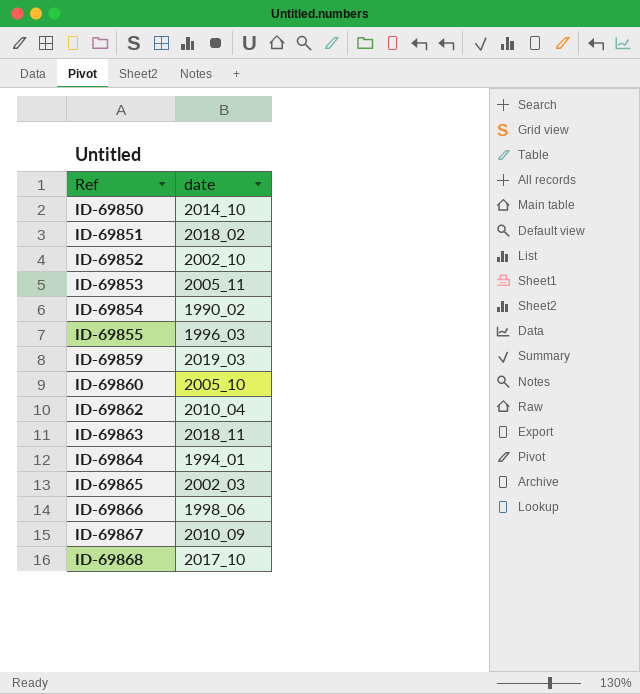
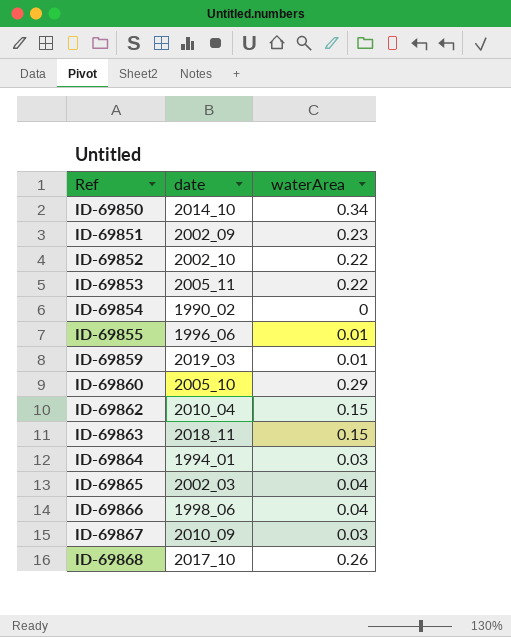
column waterArea | position: none -> 3
ID-69851 | date: 2018_02 -> 2002_09
ID-69855 | date: 1996_03 -> 1996_06

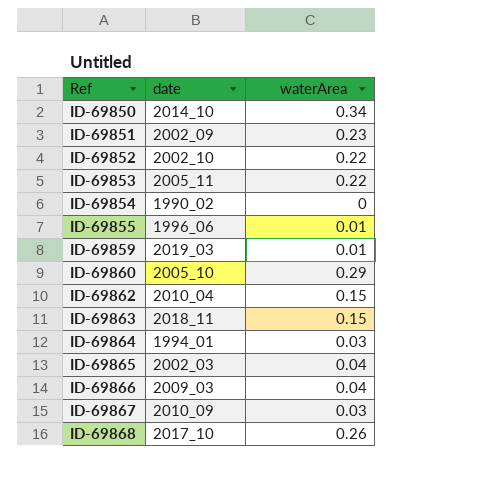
ID-69866 | date: 1998_06 -> 2009_03

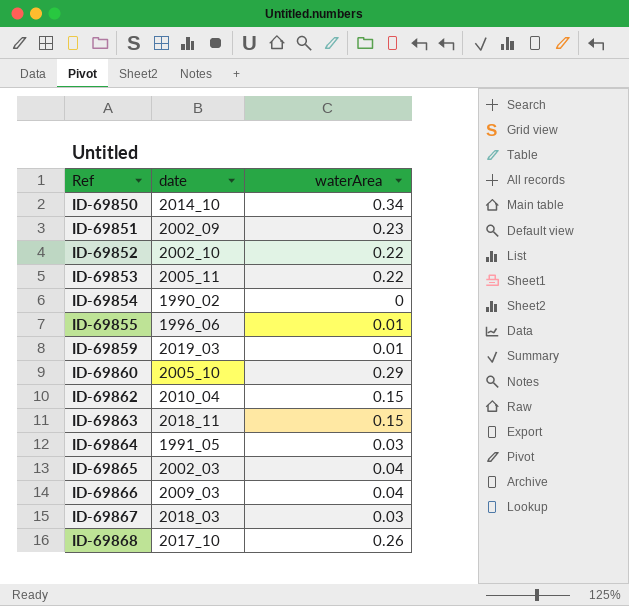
ID-69864 | date: 1994_01 -> 1991_05
ID-69867 | date: 2010_09 -> 2018_03

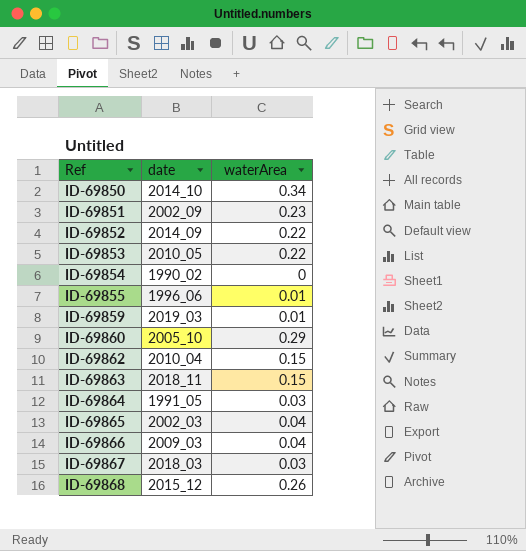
ID-69852 | date: 2002_10 -> 2014_09
ID-69853 | date: 2005_11 -> 2010_05
ID-69868 | date: 2017_10 -> 2015_12

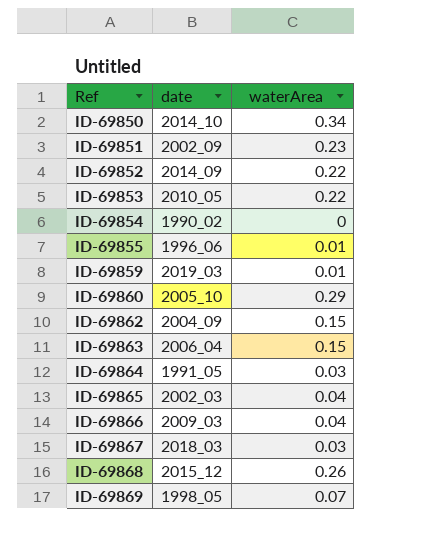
ID-69862 | date: 2010_04 -> 2004_09
ID-69863 | date: 2018_11 -> 2006_04
row ID-69869: none -> 1998_05 | 0.07

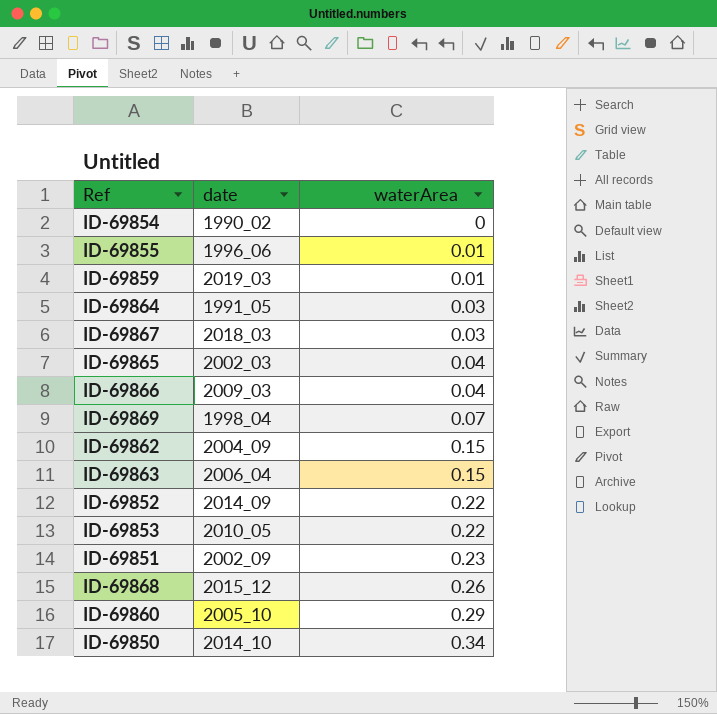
row order: Ref ascending -> waterArea ascending
ID-69869 | date: 1998_05 -> 1998_04

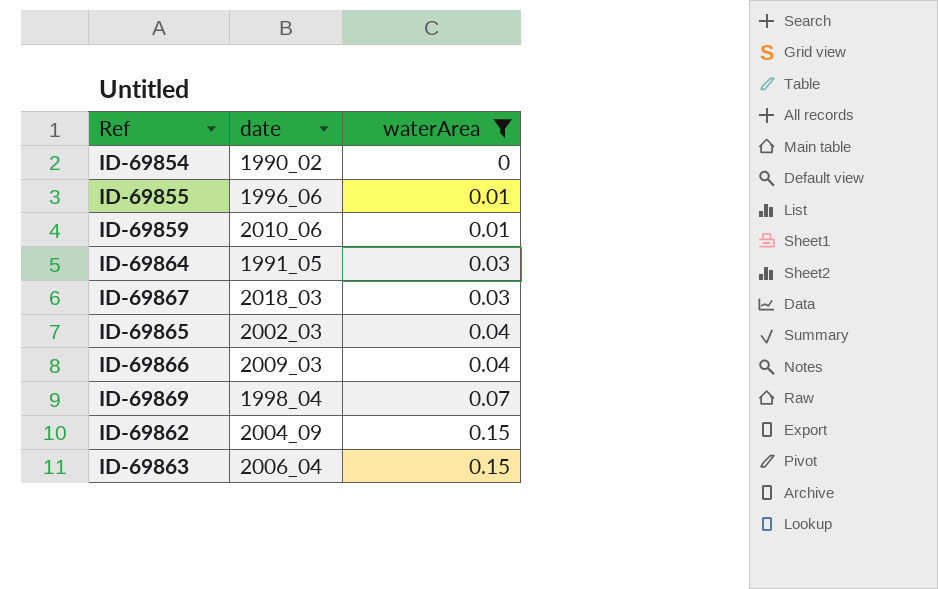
filter: none -> waterArea <= 0.15
ID-69859 | date: 2019_03 -> 2010_06

